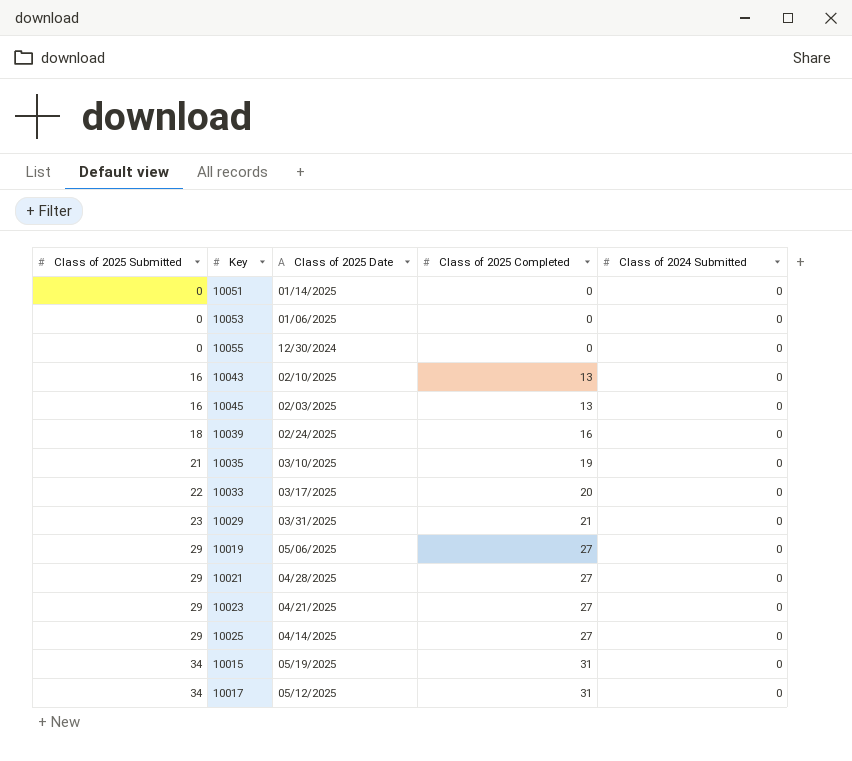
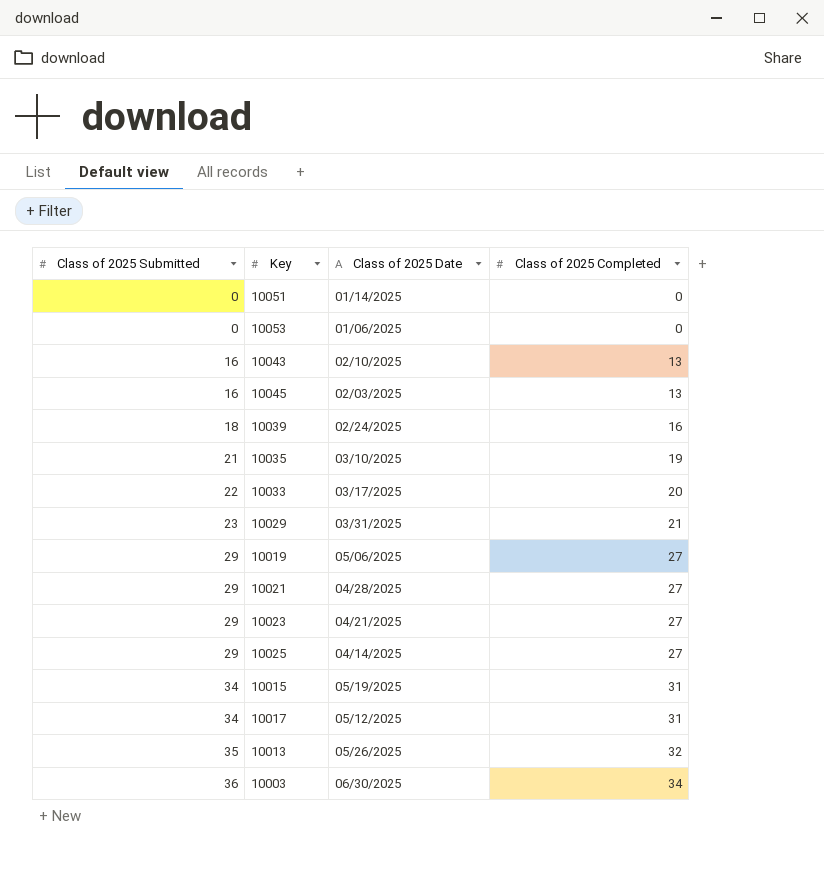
column Class of 2024 Submitted | position: 5 -> none
row 10055: 0 | 12/30/2024 | 0 | 0 -> none
row 10013: none -> 35 | 05/26/2025 | 32
row 10003: none -> 36 | 06/30/2025 | 34

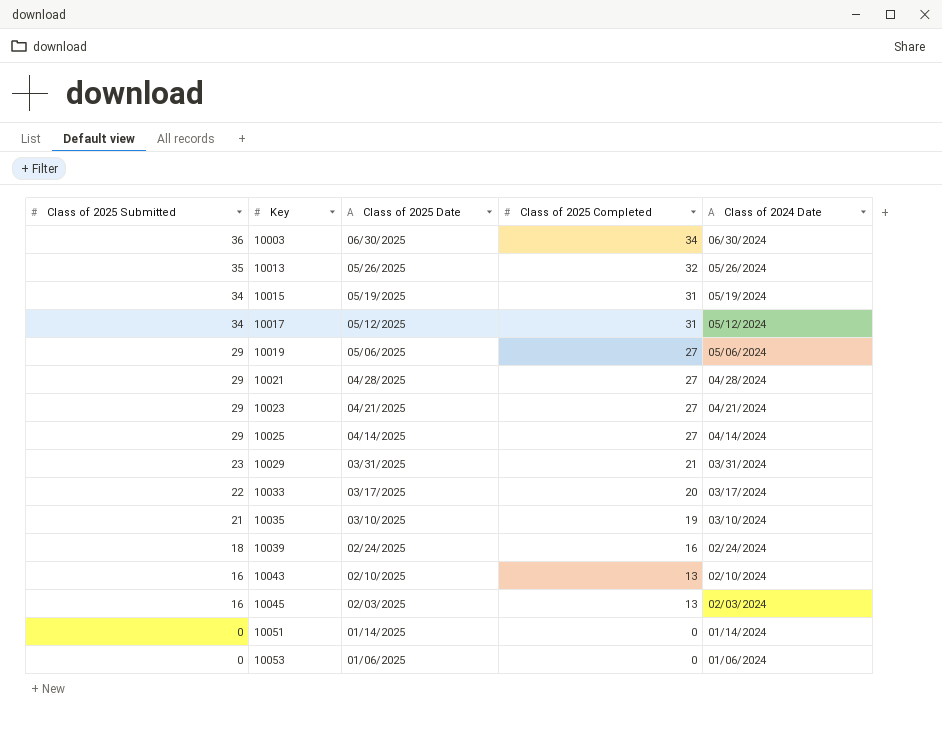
row order: Class of 2025 Submitted ascending -> Class of 2025 Submitted descending
column Class of 2024 Date | position: none -> 5

